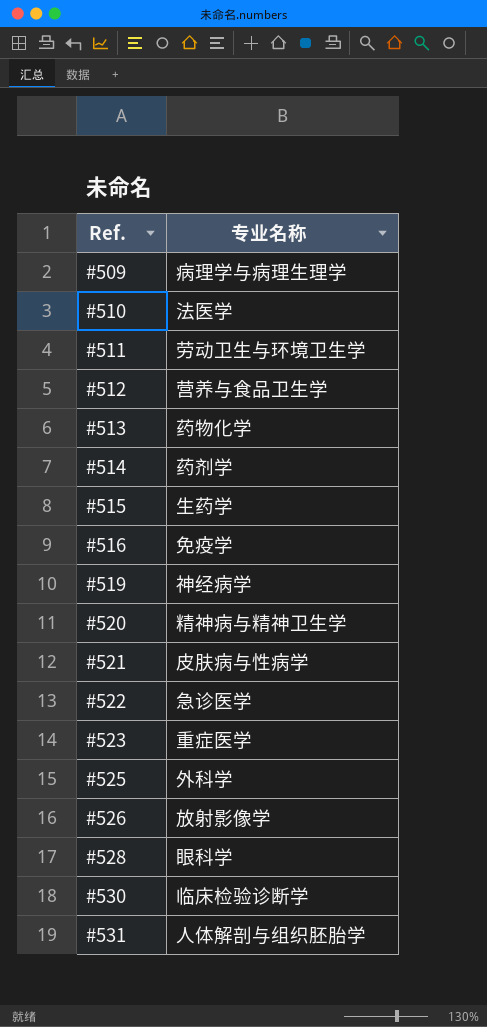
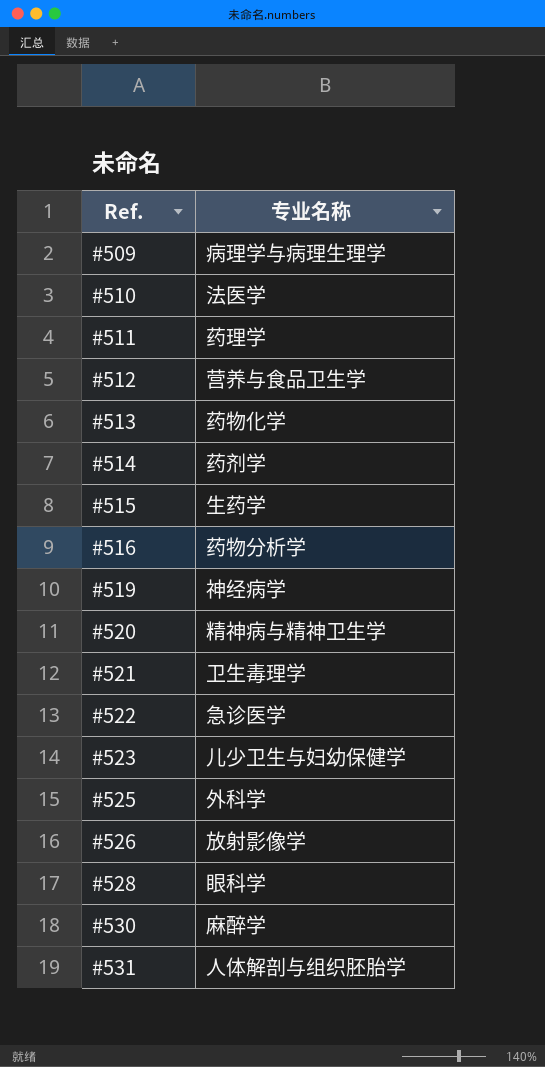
#511 | 专业名称: 劳动卫生与环境卫生学 -> 药理学
#516 | 专业名称: 免疫学 -> 药物分析学
#521 | 专业名称: 皮肤病与性病学 -> 卫生毒理学
#523 | 专业名称: 重症医学 -> 儿少卫生与妇幼保健学
#530 | 专业名称: 临床检验诊断学 -> 麻醉学

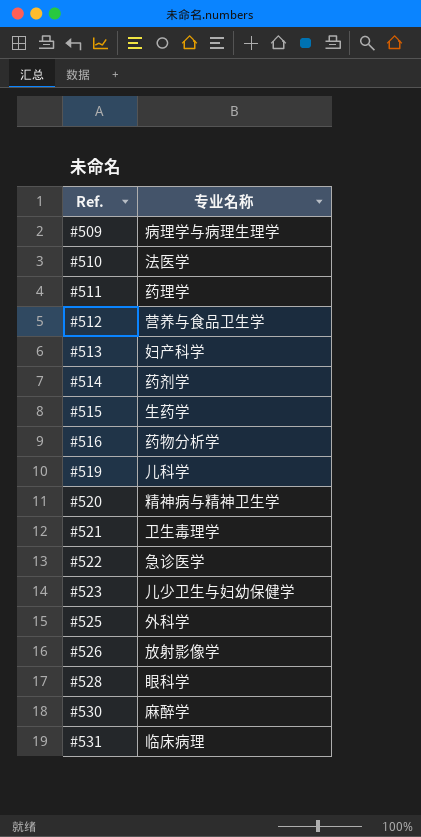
#513 | 专业名称: 药物化学 -> 妇产科学
#519 | 专业名称: 神经病学 -> 儿科学
#531 | 专业名称: 人体解剖与组织胚胎学 -> 临床病理

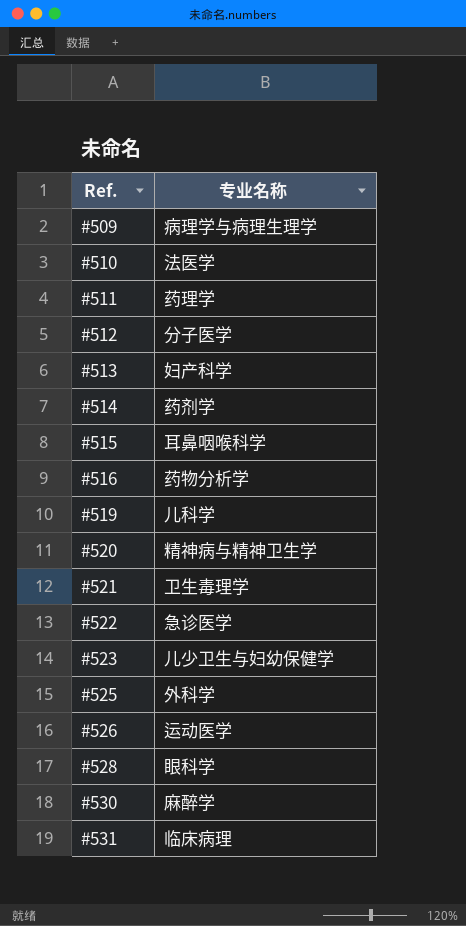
#512 | 专业名称: 营养与食品卫生学 -> 分子医学
#515 | 专业名称: 生药学 -> 耳鼻咽喉科学
#526 | 专业名称: 放射影像学 -> 运动医学

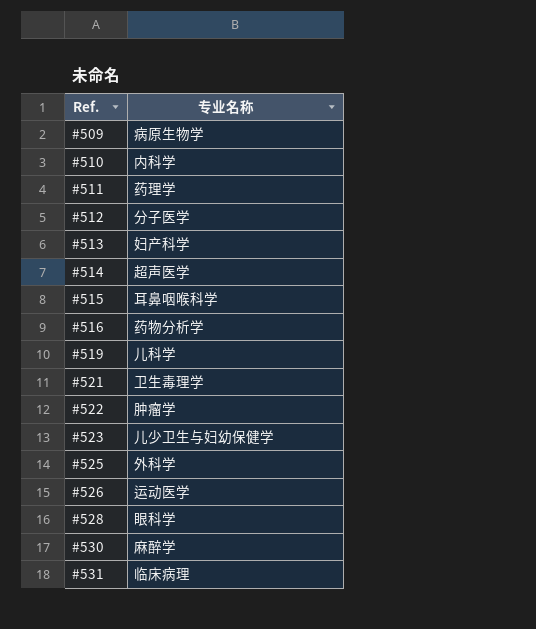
row #520: 精神病与精神卫生学 -> none
#509 | 专业名称: 病理学与病理生理学 -> 病原生物学
#510 | 专业名称: 法医学 -> 内科学
#514 | 专业名称: 药剂学 -> 超声医学
#522 | 专业名称: 急诊医学 -> 肿瘤学

